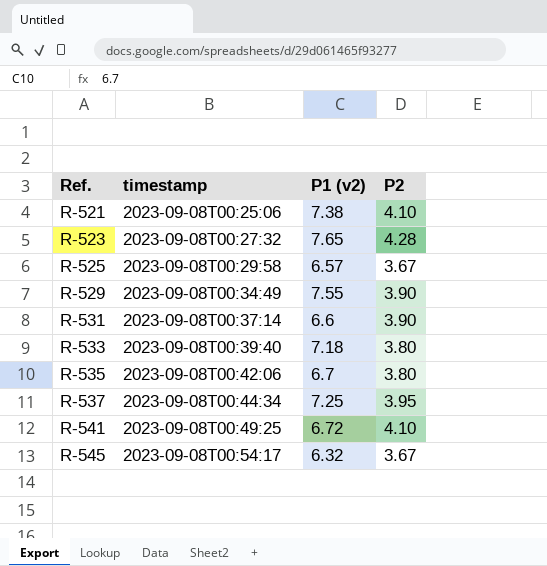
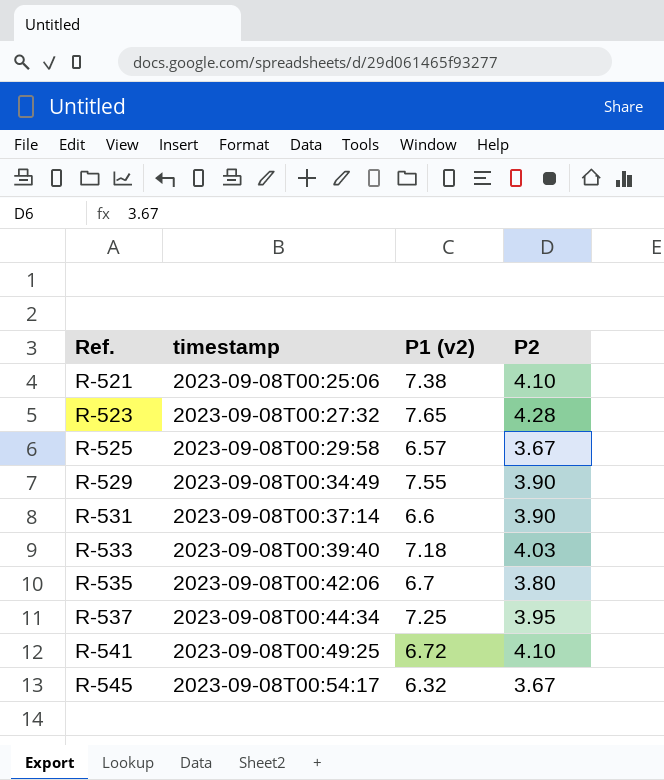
R-533 | P2: 3.80 -> 4.03

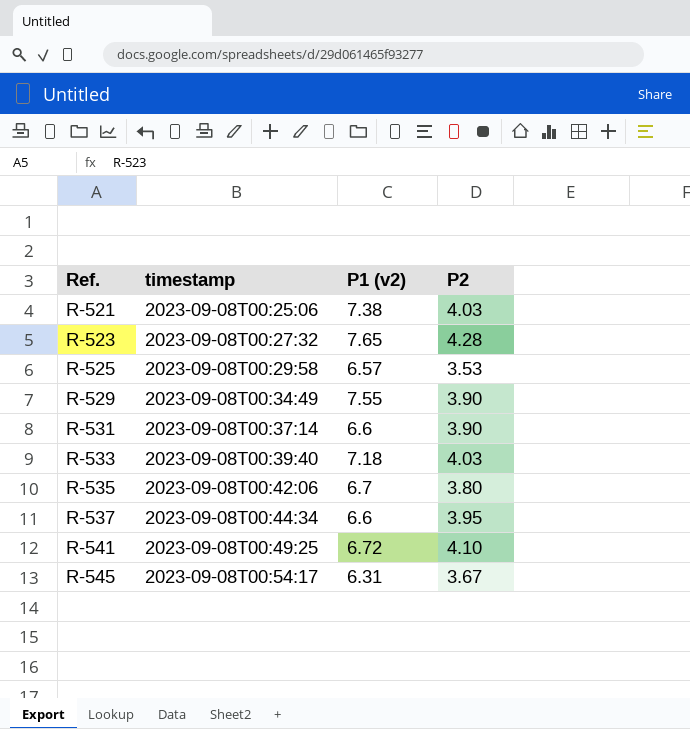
R-521 | P2: 4.10 -> 4.03
R-525 | P2: 3.67 -> 3.53
R-537 | P1 (v2): 7.25 -> 6.6
R-545 | P1 (v2): 6.32 -> 6.31

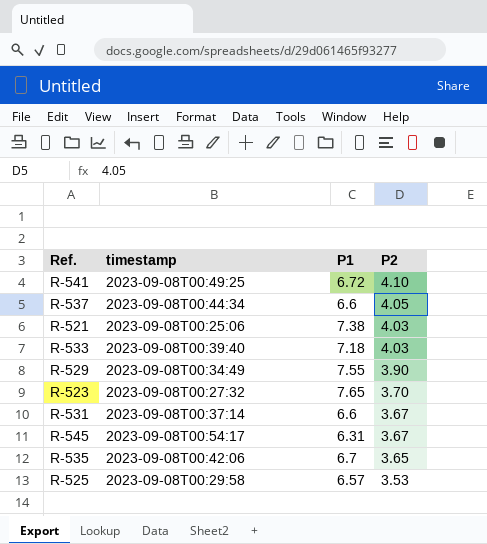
row order: Ref. ascending -> P2 descending
column name: P1 (v2) -> P1
R-537 | P2: 3.95 -> 4.05
R-523 | P2: 4.28 -> 3.70
R-531 | P2: 3.90 -> 3.67
R-535 | P2: 3.80 -> 3.65

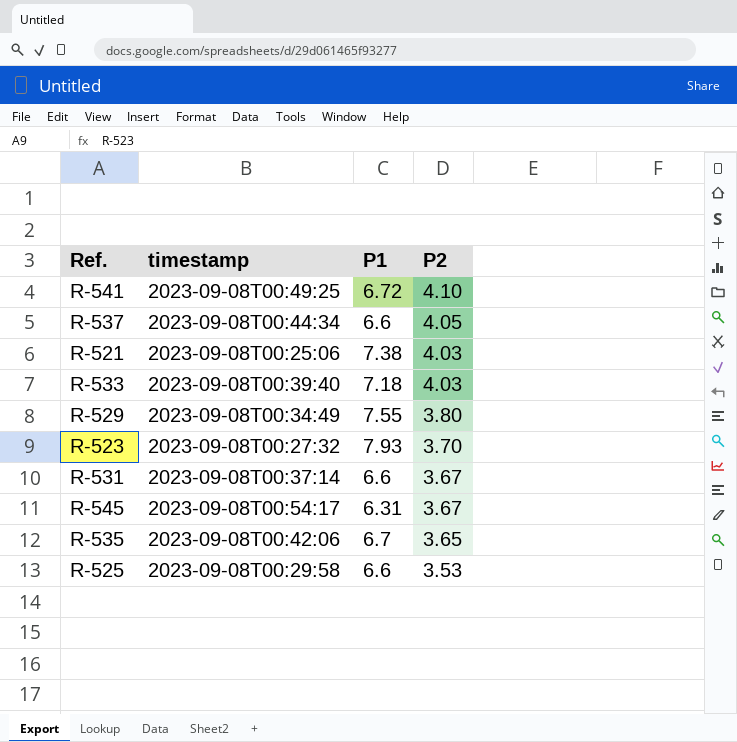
R-529 | P2: 3.90 -> 3.80
R-523 | P1: 7.65 -> 7.93
R-525 | P1: 6.57 -> 6.6

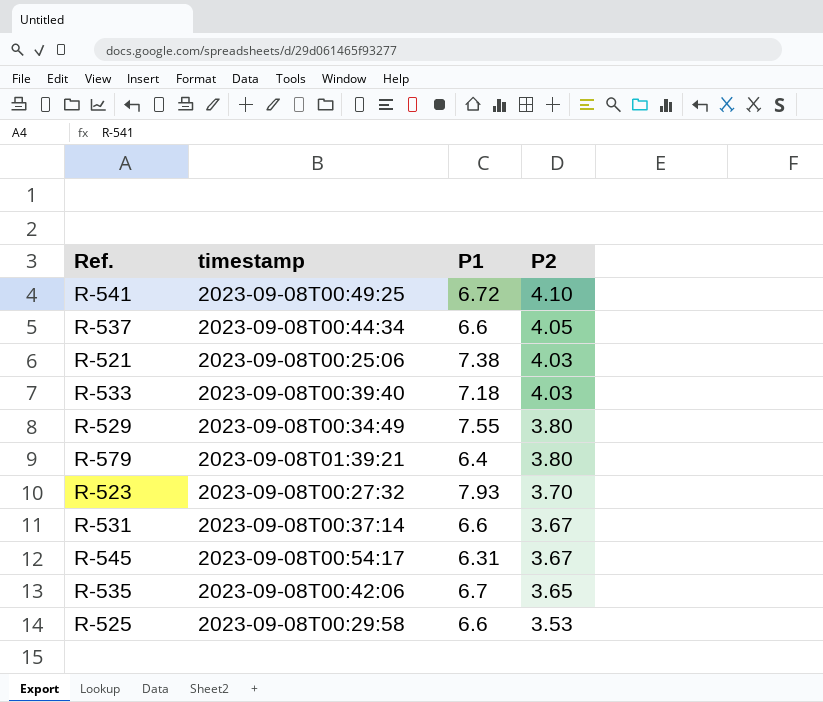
row R-579: none -> 2023-09-08T01:39:21 | 6.4 | 3.80

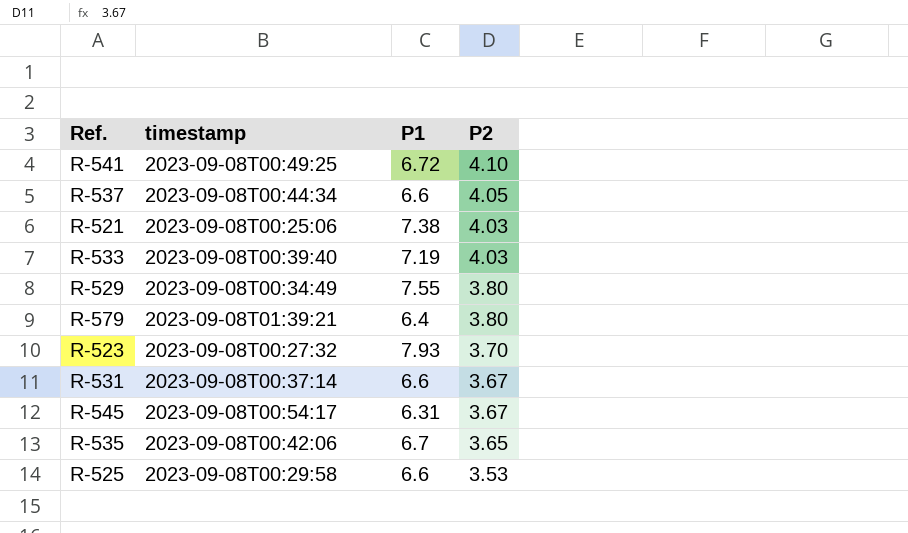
R-533 | P1: 7.18 -> 7.19

